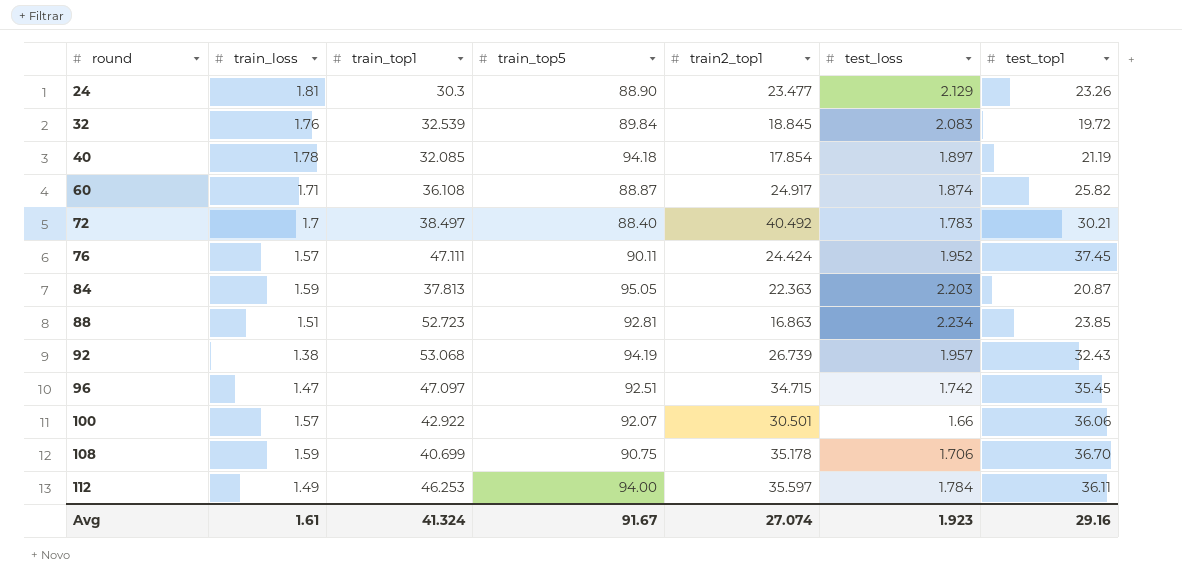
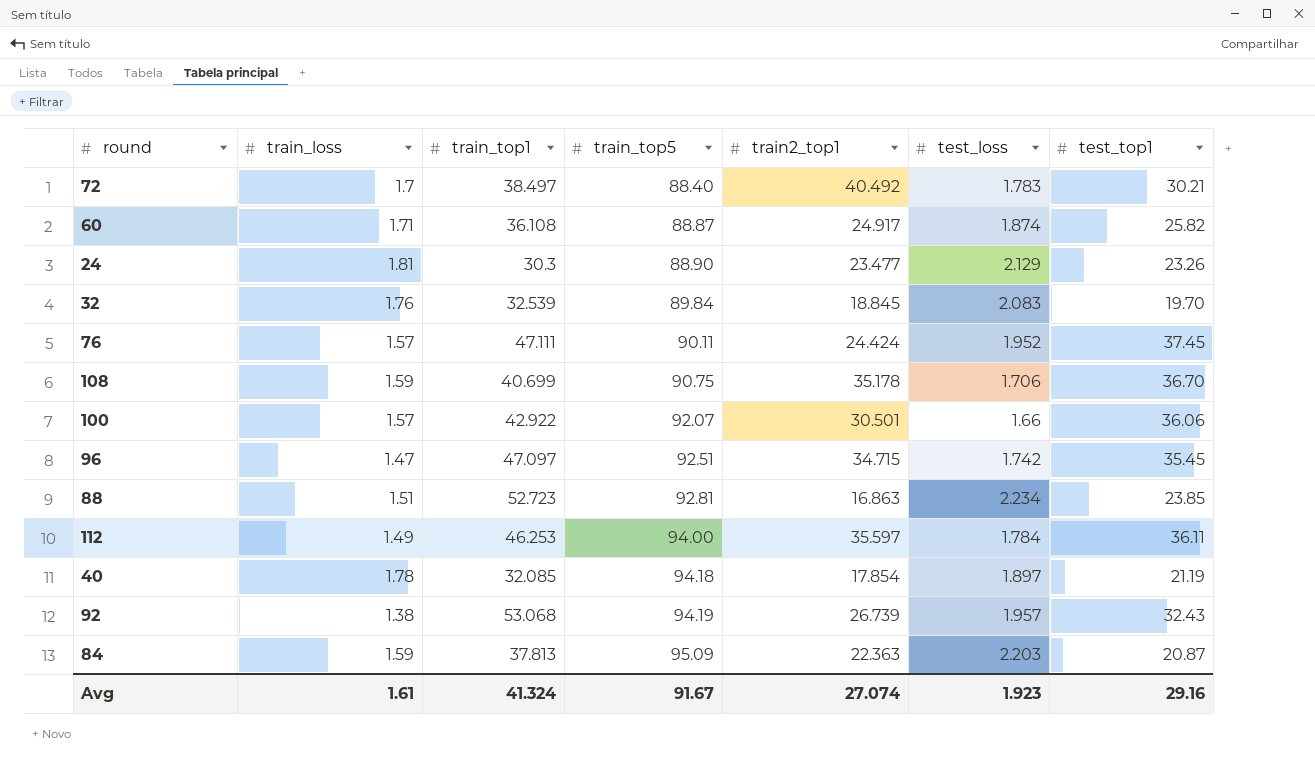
row order: round ascending -> train_top5 ascending
32 | test_top1: 19.72 -> 19.70
84 | train_top5: 95.05 -> 95.09

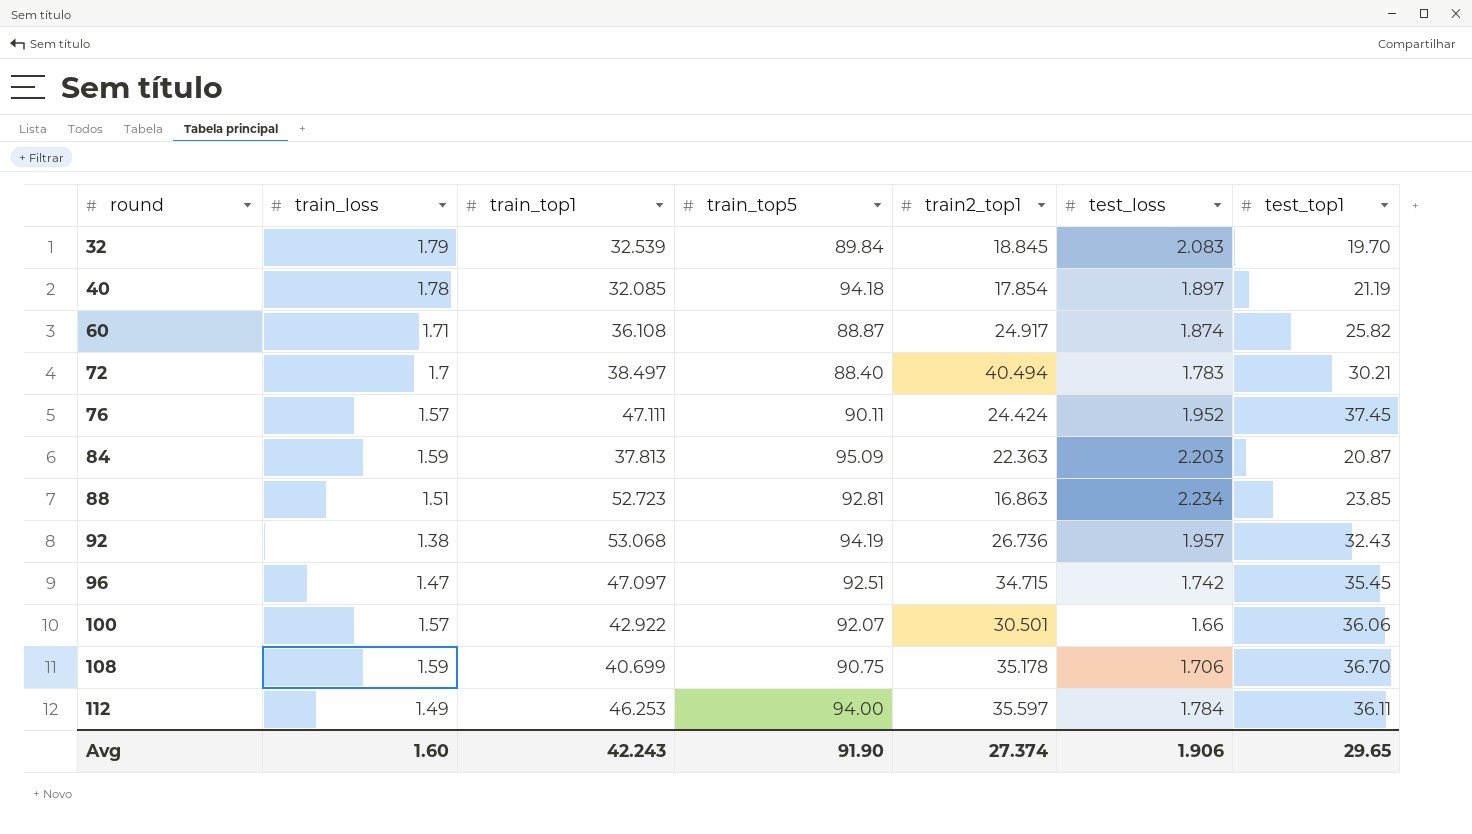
row order: train_top5 ascending -> round ascending
row 24: 1.81 | 30.3 | 88.90 | 23.477 | 2.129 | 23.26 -> none
32 | train_loss: 1.76 -> 1.79
72 | train2_top1: 40.492 -> 40.494
92 | train2_top1: 26.739 -> 26.736
Avg | train_loss: 1.61 -> 1.60
Avg | train_top1: 41.324 -> 42.243
Avg | train_top5: 91.67 -> 91.90
Avg | train2_top1: 27.074 -> 27.374
Avg | test_loss: 1.923 -> 1.906
Avg | test_top1: 29.16 -> 29.65

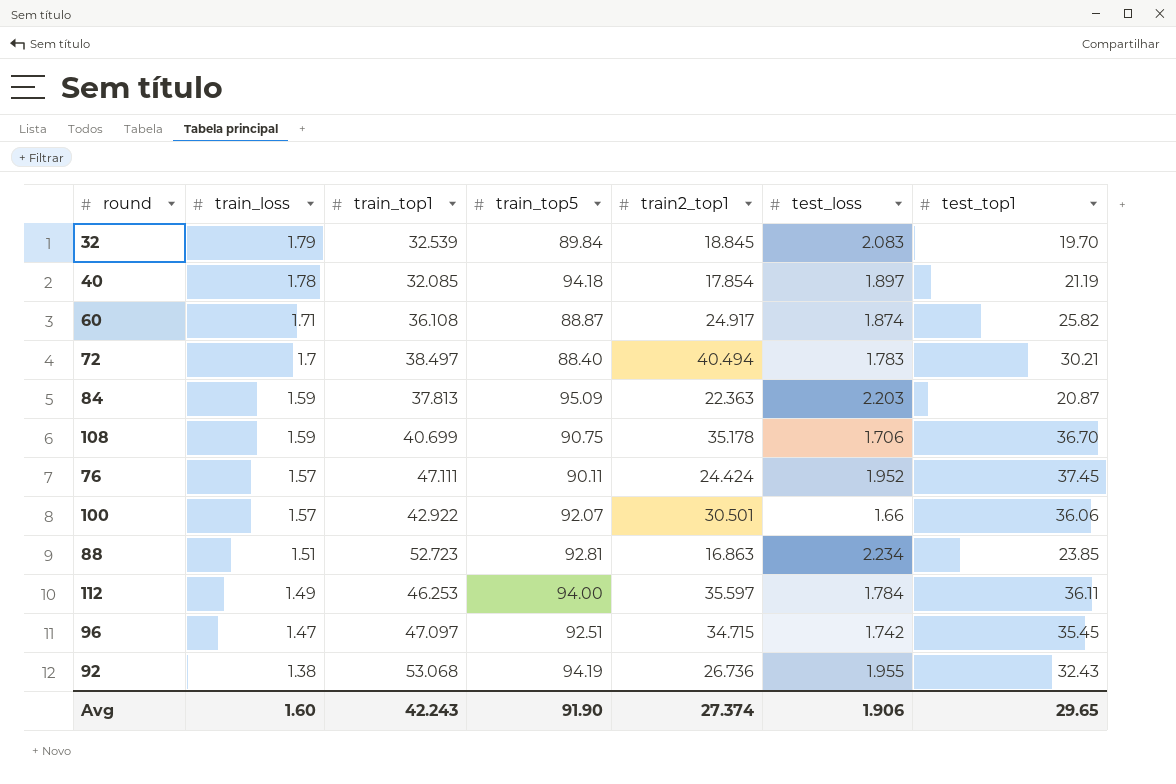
row order: round ascending -> train_loss descending
92 | test_loss: 1.957 -> 1.955

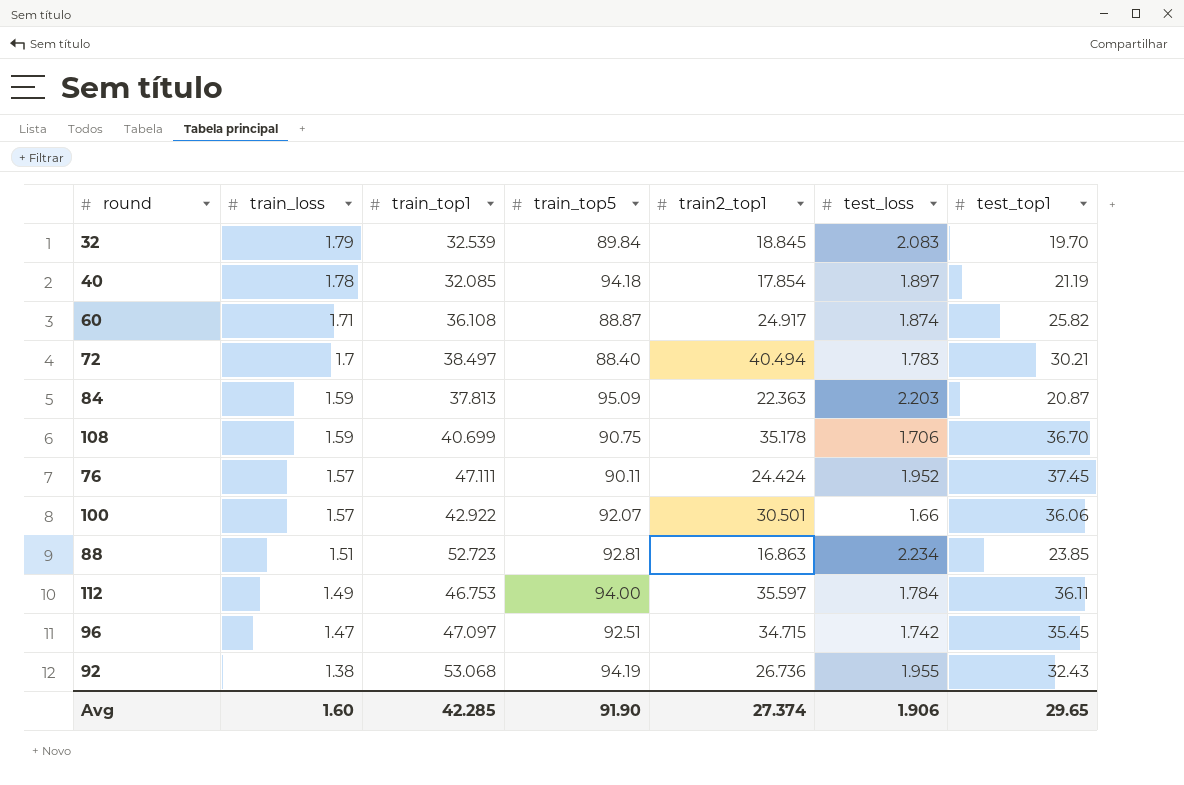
112 | train_top1: 46.253 -> 46.753
Avg | train_top1: 42.243 -> 42.285

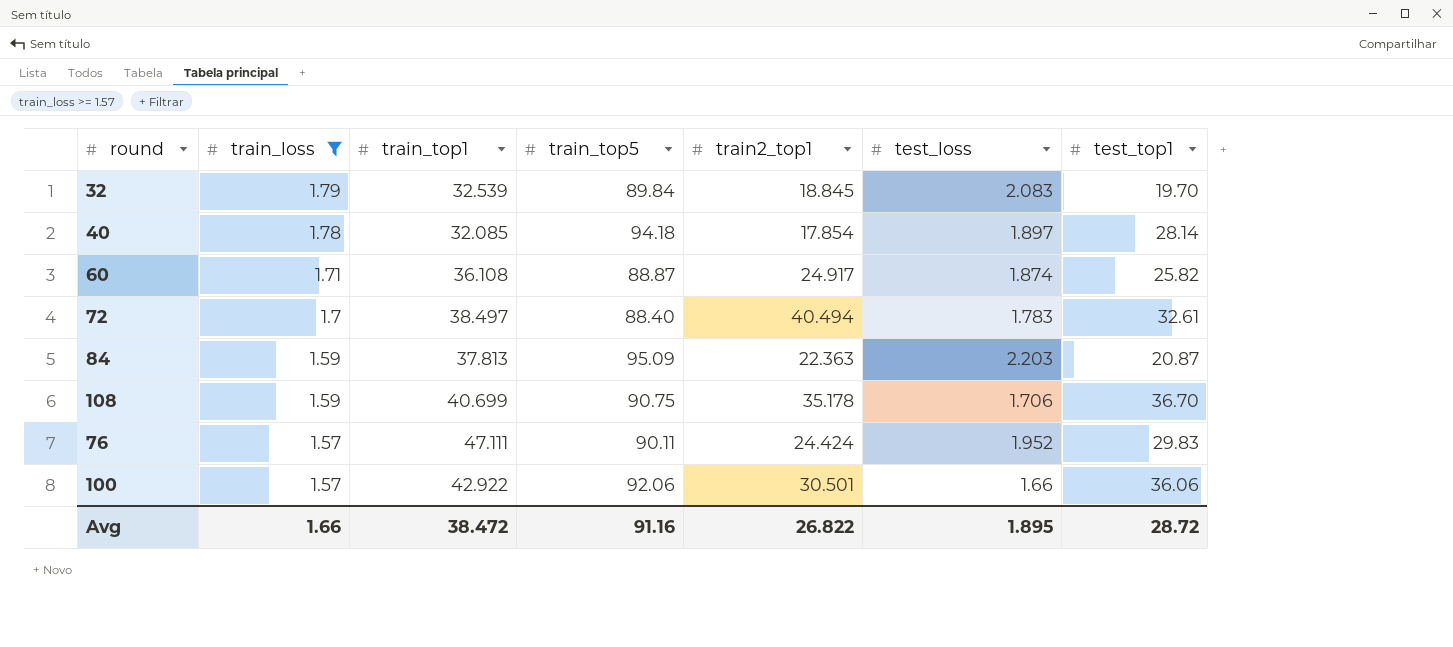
filter: none -> train_loss >= 1.57
40 | test_top1: 21.19 -> 28.14
72 | test_top1: 30.21 -> 32.61
76 | test_top1: 37.45 -> 29.83
100 | train_top5: 92.07 -> 92.06
Avg | train_loss: 1.60 -> 1.66
Avg | train_top1: 42.285 -> 38.472
Avg | train_top5: 91.90 -> 91.16
Avg | train2_top1: 27.374 -> 26.822
Avg | test_loss: 1.906 -> 1.895
Avg | test_top1: 29.65 -> 28.72

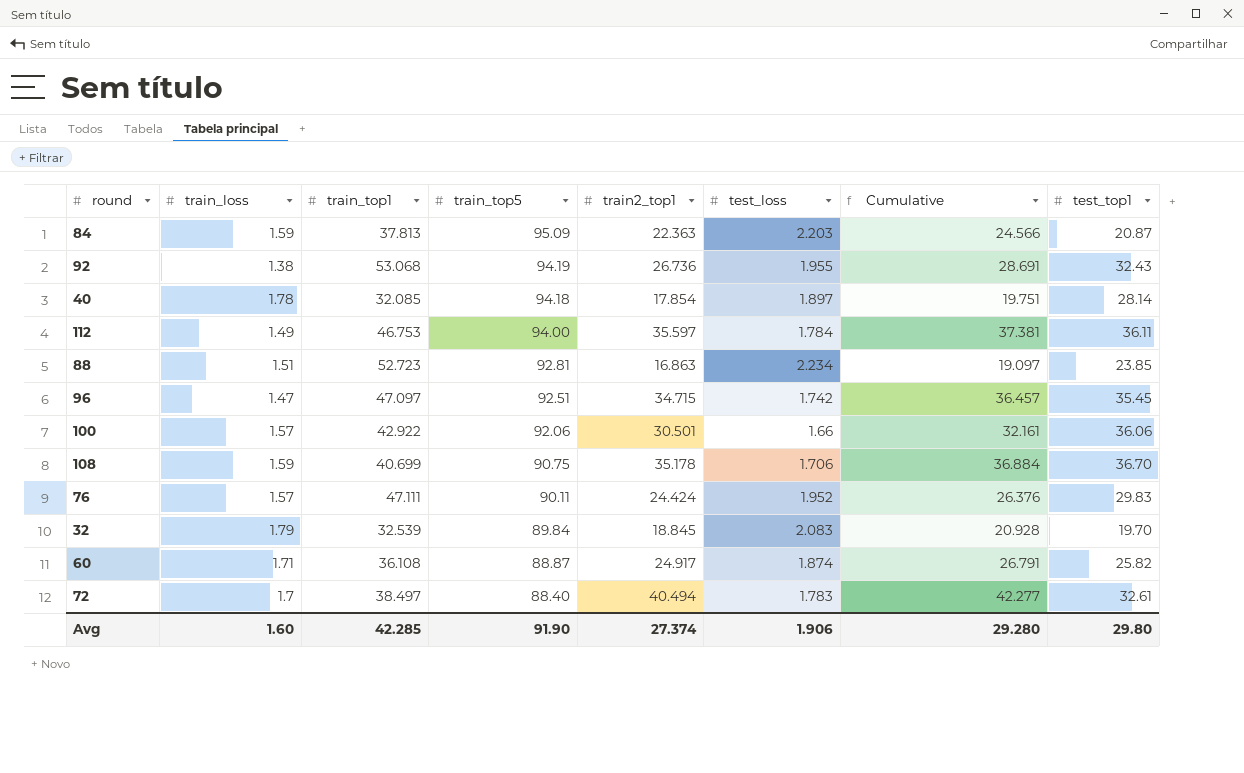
filter: train_loss >= 1.57 -> none
row order: train_loss descending -> train_top5 descending
column Cumulative | formula: none -> [train2_top1] + [test_loss]
Avg | train_loss: 1.66 -> 1.60
Avg | train_top1: 38.472 -> 42.285
Avg | train_top5: 91.16 -> 91.90
Avg | train2_top1: 26.822 -> 27.374
Avg | test_loss: 1.895 -> 1.906
Avg | test_top1: 28.72 -> 29.80

